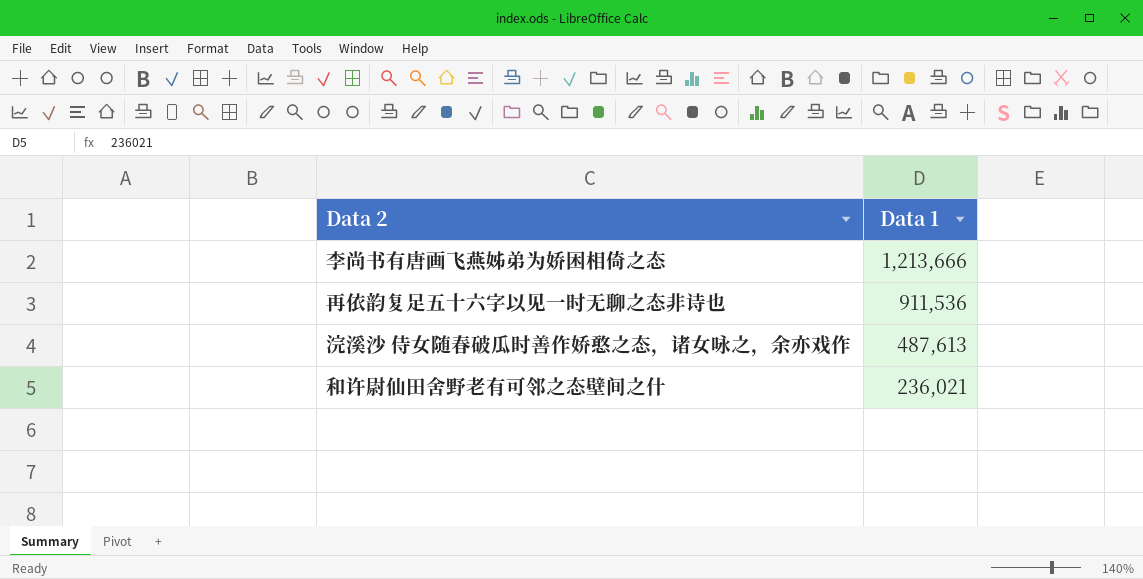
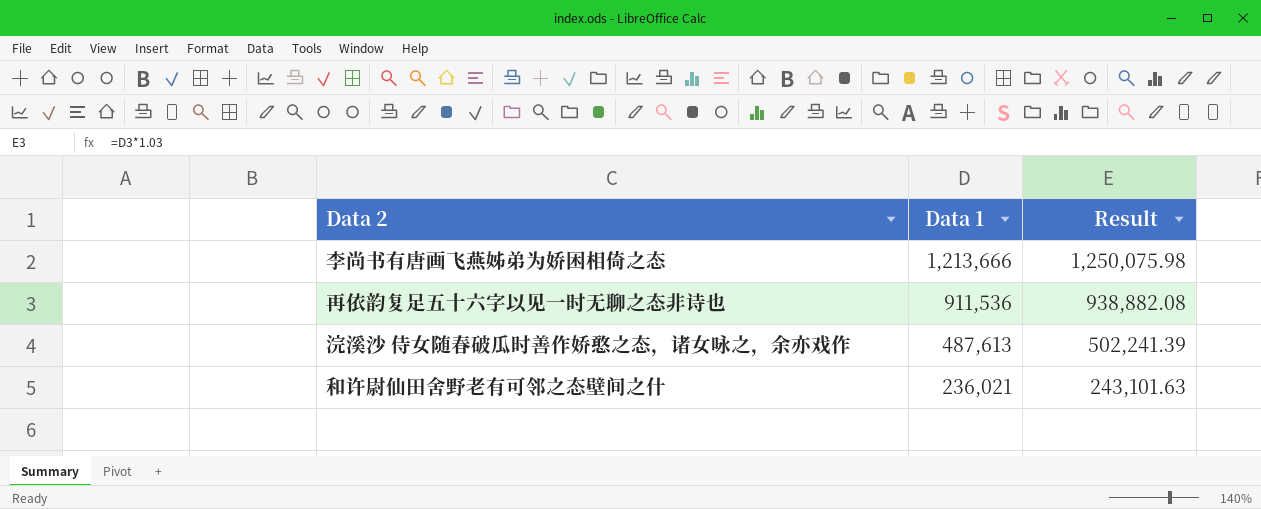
column Result | formula: none -> [Data 1] * 1.03

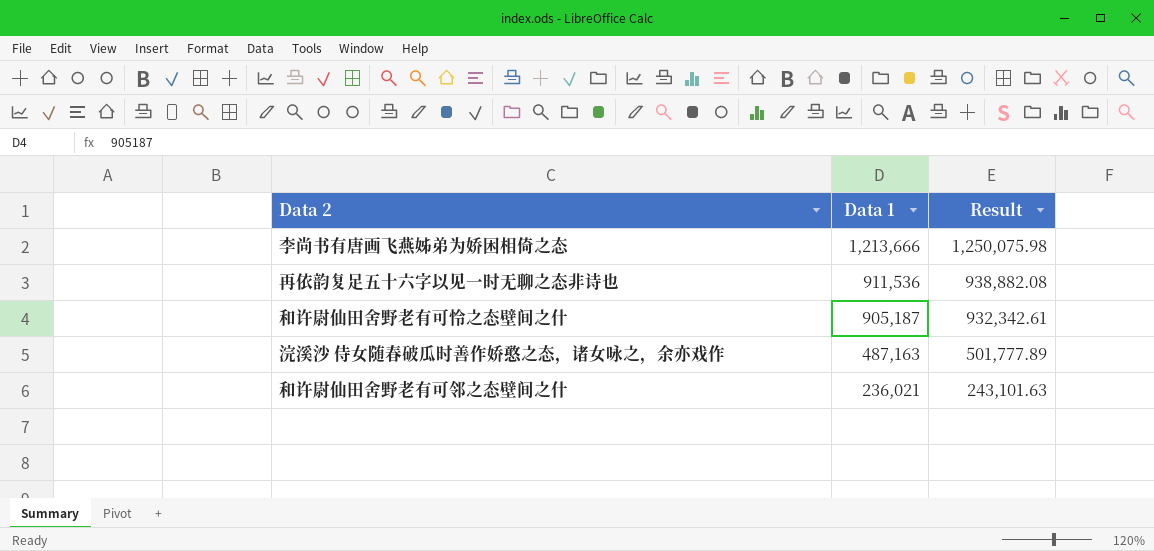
row 和许尉仙田舍野老有可怜之态壁间之什: none -> 905,187 | 932,342.61
浣溪沙 侍女随春破瓜时善作娇憨之态，诸女咏之，余亦戏作 | Data 1: 487,613 -> 487,163
浣溪沙 侍女随春破瓜时善作娇憨之态，诸女咏之，余亦戏作 | Result: 502,241.39 -> 501,777.89

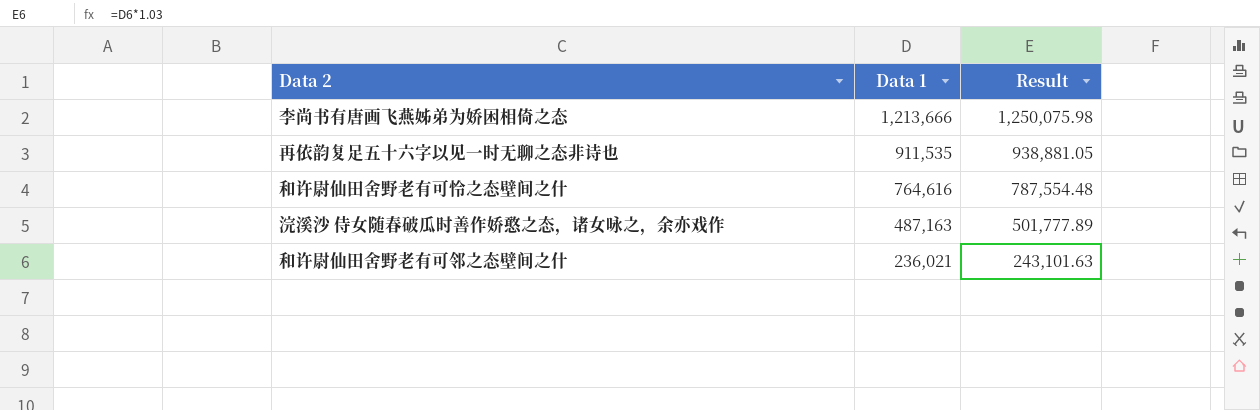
再依韵复足五十六字以见一时无聊之态非诗也 | Data 1: 911,536 -> 911,535
再依韵复足五十六字以见一时无聊之态非诗也 | Result: 938,882.08 -> 938,881.05
和许尉仙田舍野老有可怜之态壁间之什 | Data 1: 905,187 -> 764,616
和许尉仙田舍野老有可怜之态壁间之什 | Result: 932,342.61 -> 787,554.48

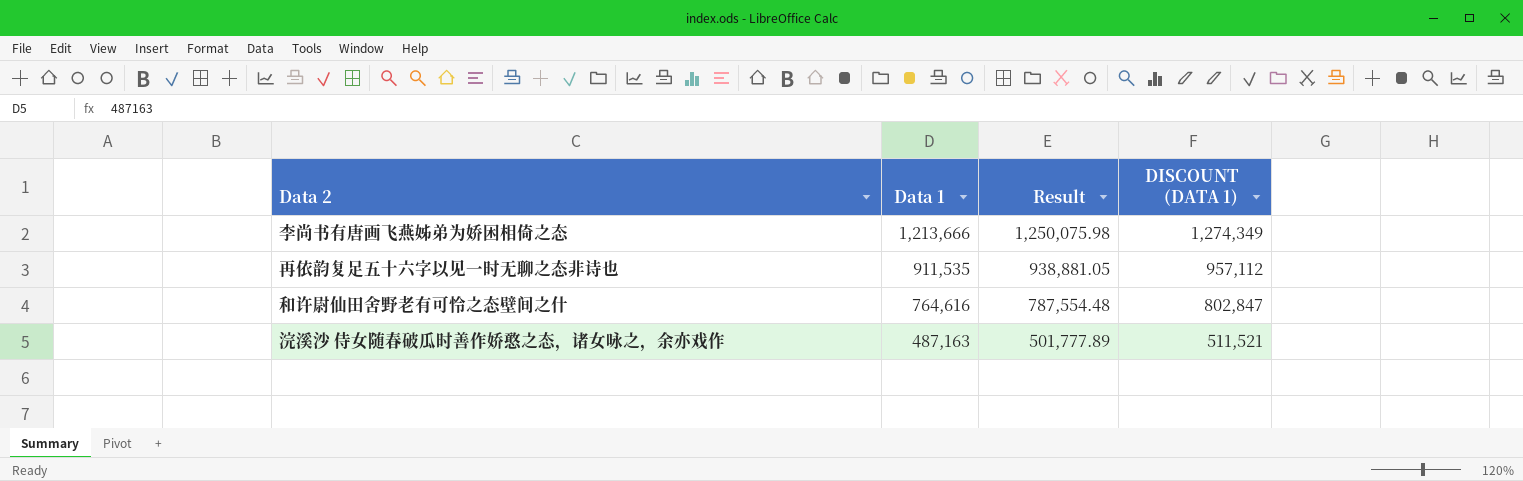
column DISCOUNT (DATA 1) | formula: none -> [Data 1] * 1.05
row 和许尉仙田舍野老有可邻之态壁间之什: 236,021 | 243,101.63 -> none

